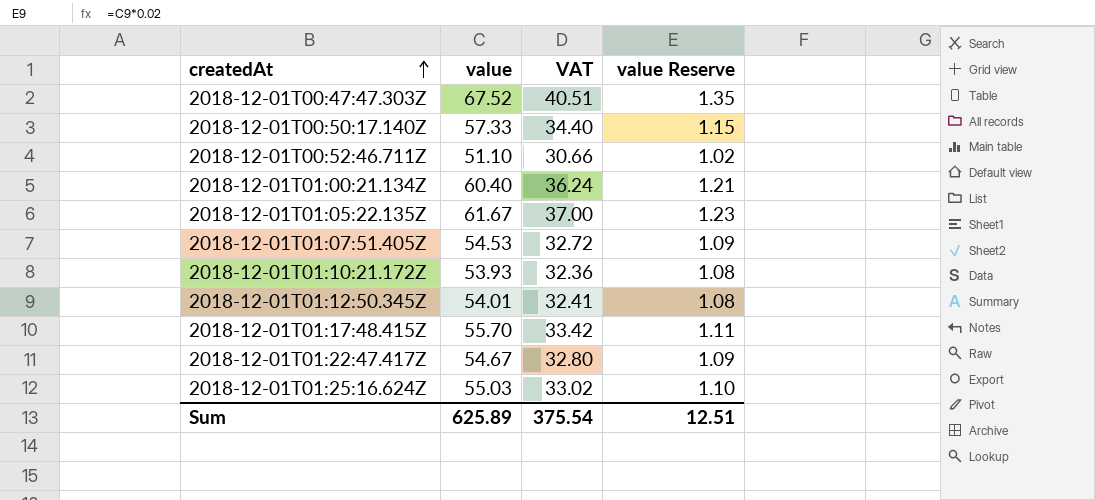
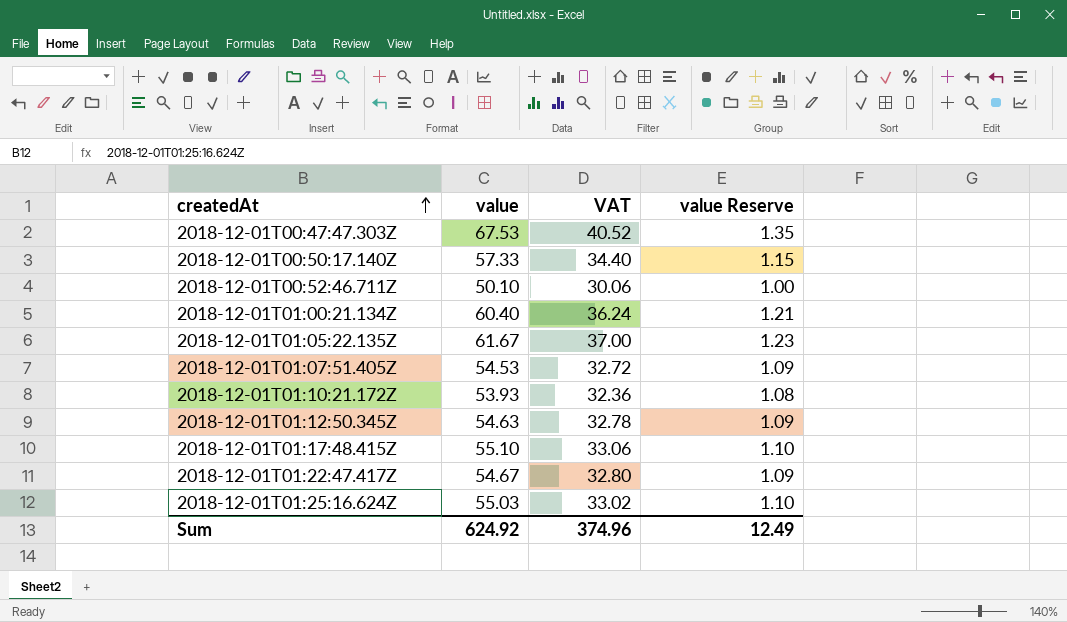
2018-12-01T00:47:47.303Z | value: 67.52 -> 67.53
2018-12-01T00:47:47.303Z | VAT: 40.51 -> 40.52
2018-12-01T00:52:46.711Z | value: 51.10 -> 50.10
2018-12-01T00:52:46.711Z | VAT: 30.66 -> 30.06
2018-12-01T00:52:46.711Z | value Reserve: 1.02 -> 1.00
2018-12-01T01:12:50.345Z | value: 54.01 -> 54.63
2018-12-01T01:12:50.345Z | VAT: 32.41 -> 32.78
2018-12-01T01:12:50.345Z | value Reserve: 1.08 -> 1.09
2018-12-01T01:17:48.415Z | value: 55.70 -> 55.10
2018-12-01T01:17:48.415Z | VAT: 33.42 -> 33.06
2018-12-01T01:17:48.415Z | value Reserve: 1.11 -> 1.10
Sum | value: 625.89 -> 624.92
Sum | VAT: 375.54 -> 374.96
Sum | value Reserve: 12.51 -> 12.49

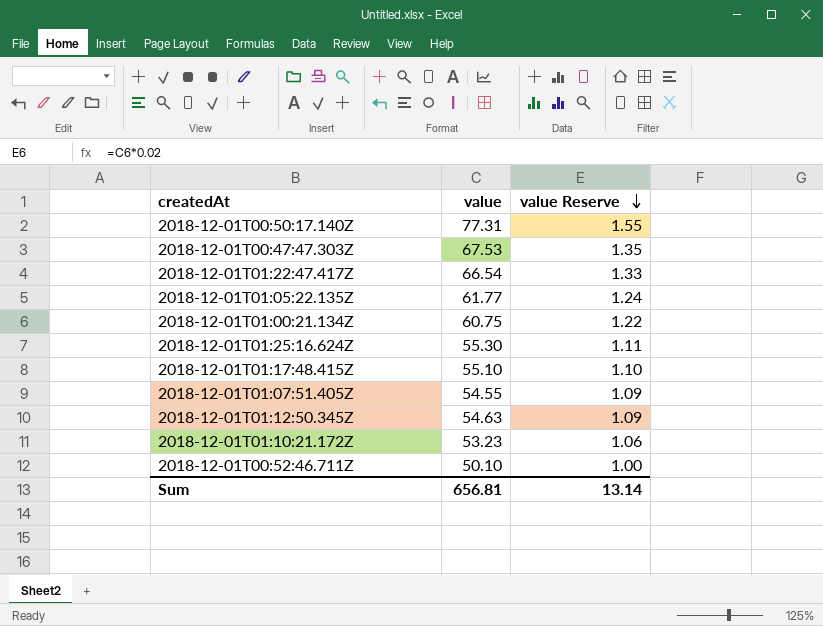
row order: createdAt ascending -> value Reserve descending
column VAT | formula: [value] * 0.6 -> none
2018-12-01T00:50:17.140Z | value: 57.33 -> 77.31
2018-12-01T00:50:17.140Z | value Reserve: 1.15 -> 1.55
2018-12-01T01:22:47.417Z | value: 54.67 -> 66.54
2018-12-01T01:22:47.417Z | value Reserve: 1.09 -> 1.33
2018-12-01T01:05:22.135Z | value: 61.67 -> 61.77
2018-12-01T01:05:22.135Z | value Reserve: 1.23 -> 1.24
2018-12-01T01:00:21.134Z | value: 60.40 -> 60.75
2018-12-01T01:00:21.134Z | value Reserve: 1.21 -> 1.22
2018-12-01T01:25:16.624Z | value: 55.03 -> 55.30
2018-12-01T01:25:16.624Z | value Reserve: 1.10 -> 1.11
2018-12-01T01:07:51.405Z | value: 54.53 -> 54.55
2018-12-01T01:10:21.172Z | value: 53.93 -> 53.23
2018-12-01T01:10:21.172Z | value Reserve: 1.08 -> 1.06
Sum | value: 624.92 -> 656.81
Sum | value Reserve: 12.49 -> 13.14

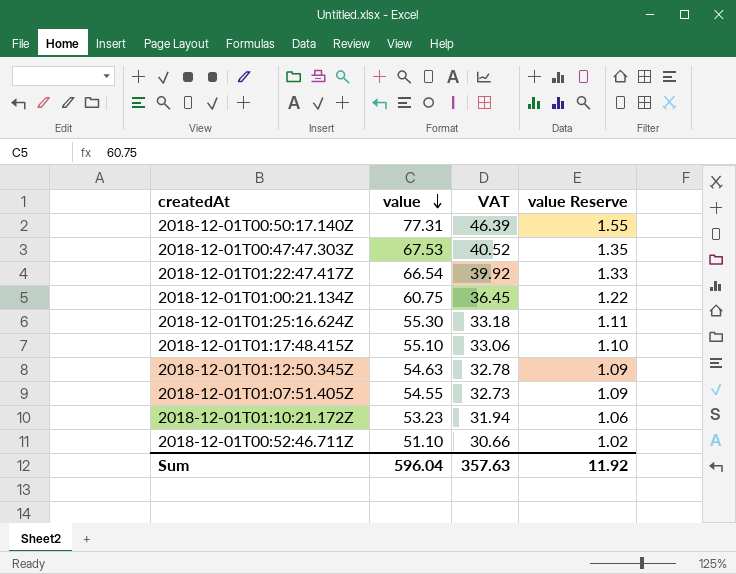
row order: value Reserve descending -> value descending
column VAT | formula: none -> [value] * 0.6
row 2018-12-01T01:05:22.135Z: 61.77 | 1.24 -> none
2018-12-01T00:52:46.711Z | value: 50.10 -> 51.10
2018-12-01T00:52:46.711Z | value Reserve: 1.00 -> 1.02
Sum | value: 656.81 -> 596.04
Sum | value Reserve: 13.14 -> 11.92

